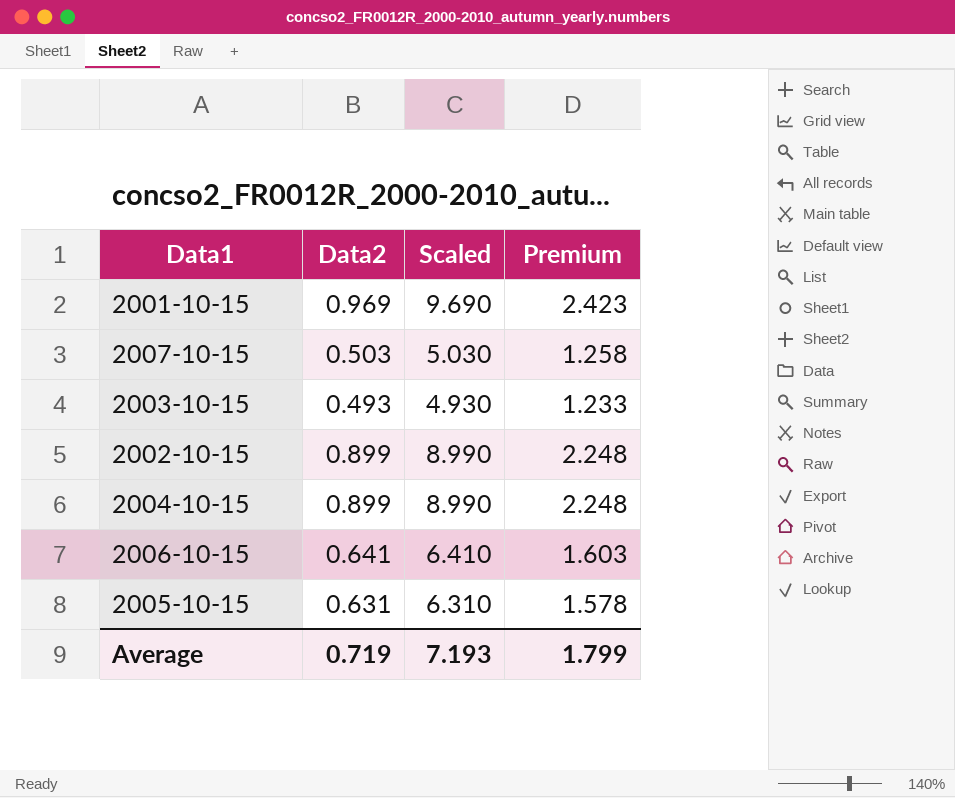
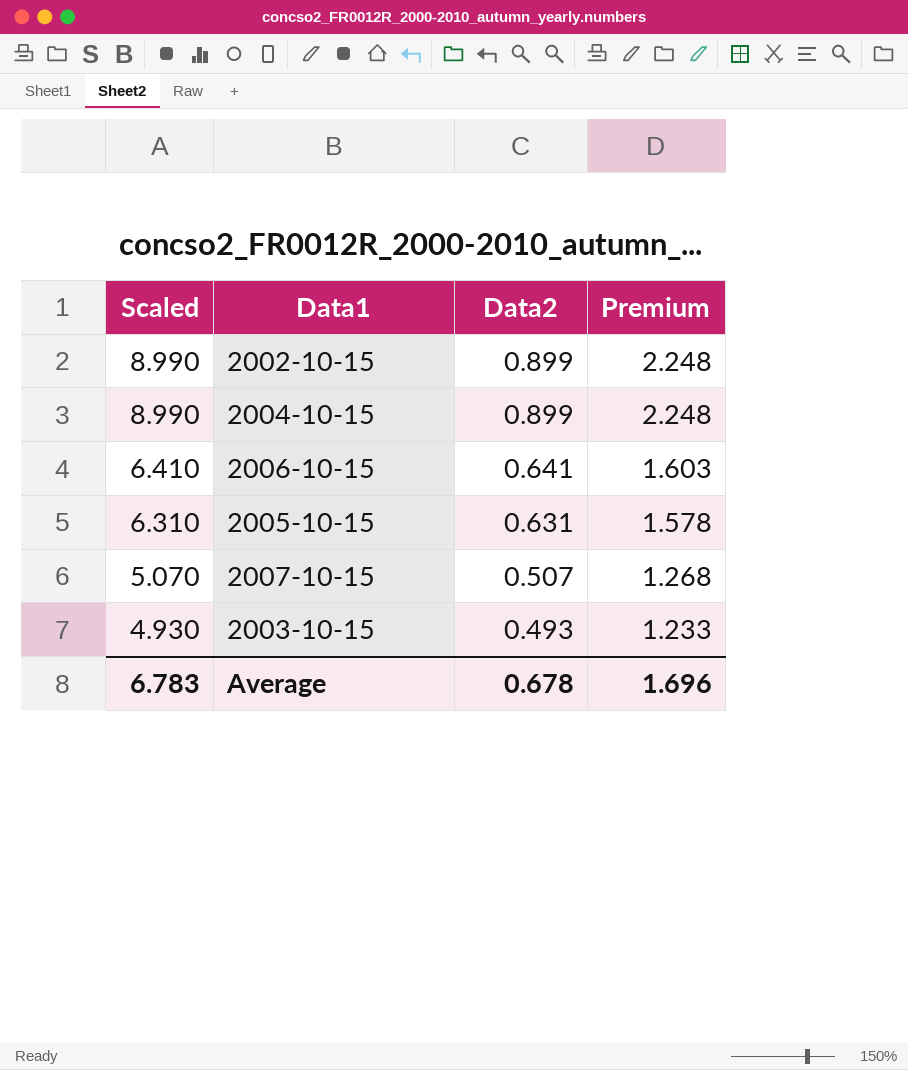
row order: none -> Scaled descending
column Scaled | position: 3 -> 1
row 2001-10-15: 0.969 | 9.690 | 2.423 -> none
2007-10-15 | Scaled: 5.030 -> 5.070
2007-10-15 | Data2: 0.503 -> 0.507
2007-10-15 | Premium: 1.258 -> 1.268
Average | Scaled: 7.193 -> 6.783
Average | Data2: 0.719 -> 0.678
Average | Premium: 1.799 -> 1.696

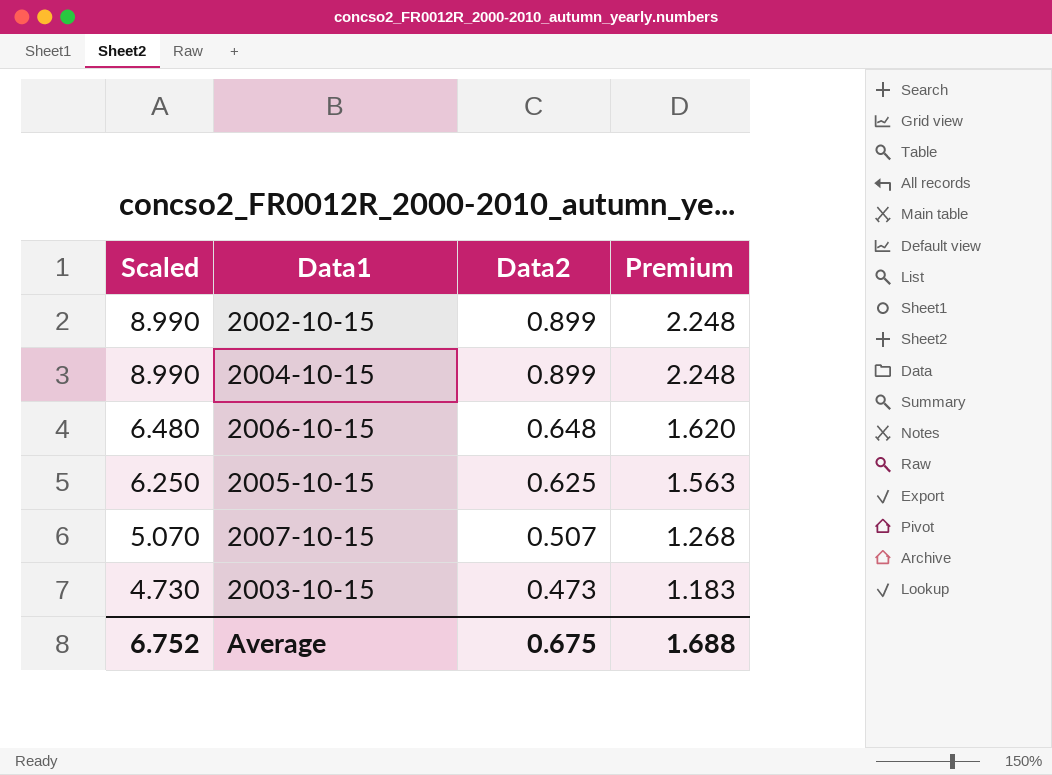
2006-10-15 | Scaled: 6.410 -> 6.480
2006-10-15 | Data2: 0.641 -> 0.648
2006-10-15 | Premium: 1.603 -> 1.620
2005-10-15 | Scaled: 6.310 -> 6.250
2005-10-15 | Data2: 0.631 -> 0.625
2005-10-15 | Premium: 1.578 -> 1.563
2003-10-15 | Scaled: 4.930 -> 4.730
2003-10-15 | Data2: 0.493 -> 0.473
2003-10-15 | Premium: 1.233 -> 1.183
Average | Scaled: 6.783 -> 6.752
Average | Data2: 0.678 -> 0.675
Average | Premium: 1.696 -> 1.688

